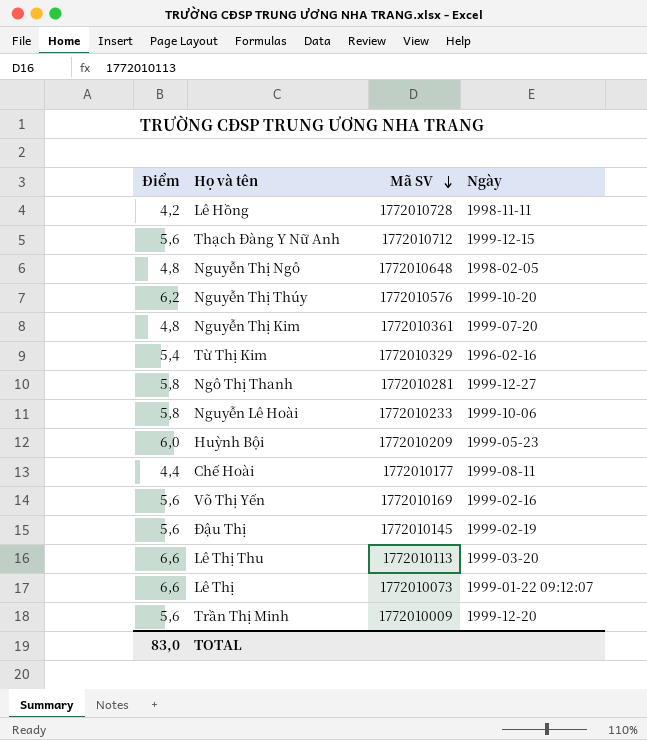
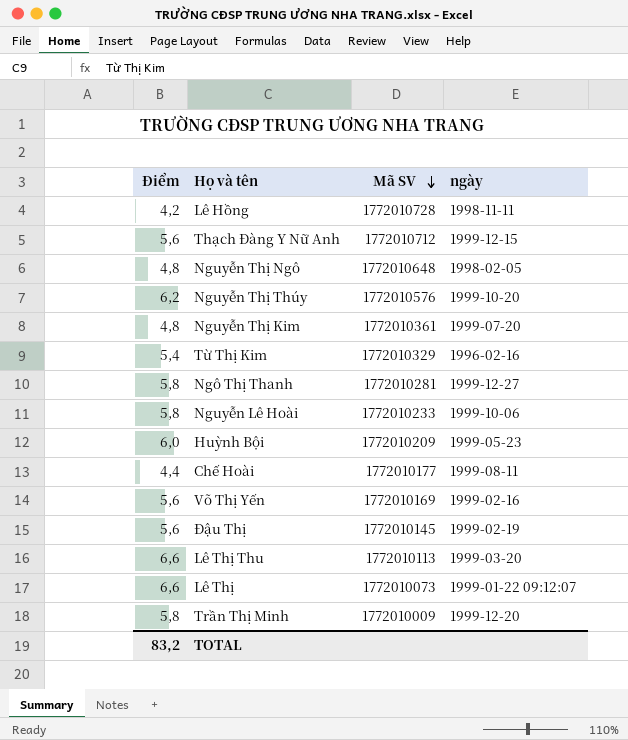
column name: Ngày -> ngày
Trần Thị Minh | Điểm: 5,6 -> 5,8
TOTAL | Điểm: 83,0 -> 83,2

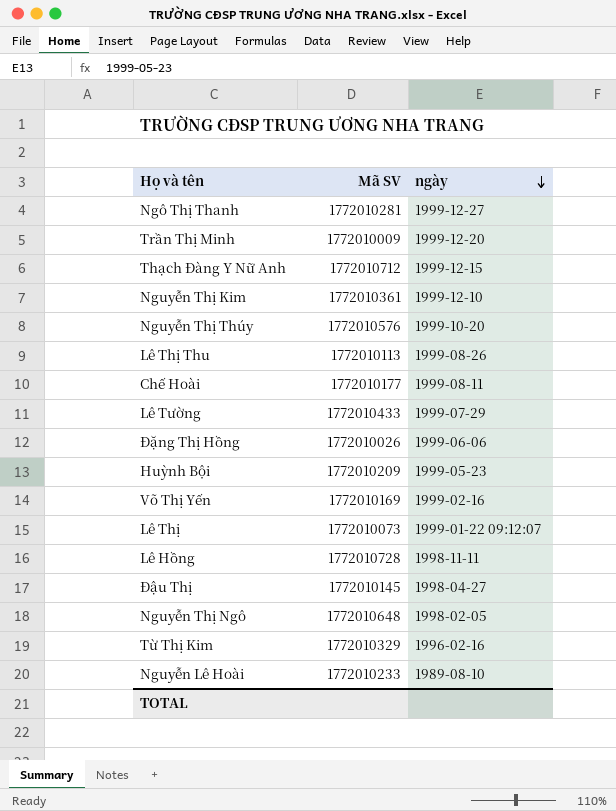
row order: Mã SV descending -> ngày descending
column Điểm | position: 1 -> none
Nguyễn Thị Kim | ngày: 1999-07-20 -> 1999-12-10
Lê Thị Thu | ngày: 1999-03-20 -> 1999-08-26
row Lê Tường: none -> 1772010433 | 1999-07-29
row Đặng Thị Hồng: none -> 1772010026 | 1999-06-06
Đậu Thị | ngày: 1999-02-19 -> 1998-04-27
Nguyễn Lê Hoài | ngày: 1999-10-06 -> 1989-08-10

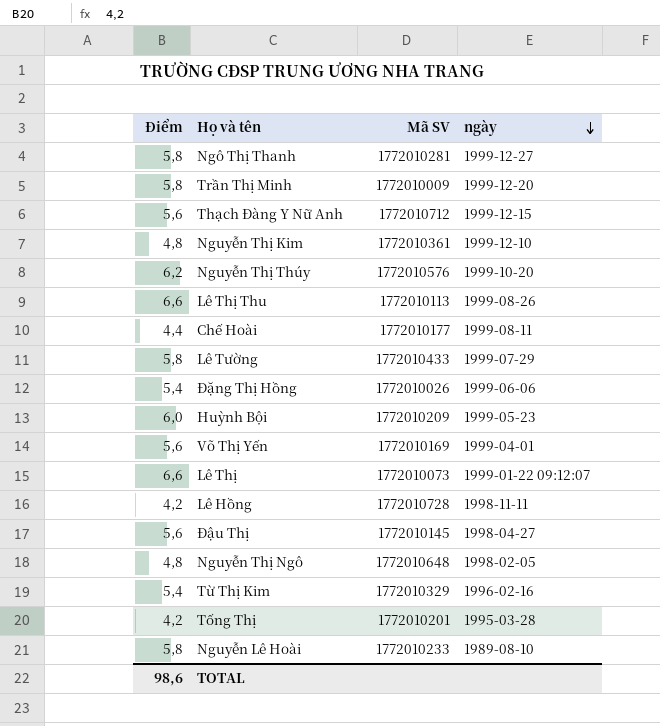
column Điểm | position: none -> 1
Võ Thị Yến | ngày: 1999-02-16 -> 1999-04-01
row Tống Thị: none -> 4,2 | 1772010201 | 1995-03-28

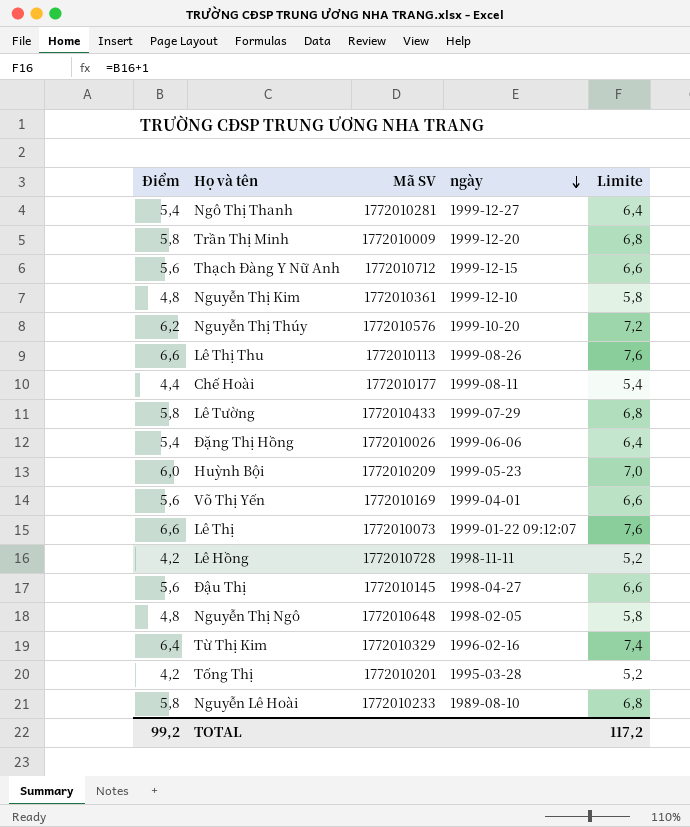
column Limite | formula: none -> [Điểm] + 1
Ngô Thị Thanh | Điểm: 5,8 -> 5,4
Từ Thị Kim | Điểm: 5,4 -> 6,4
TOTAL | Điểm: 98,6 -> 99,2

